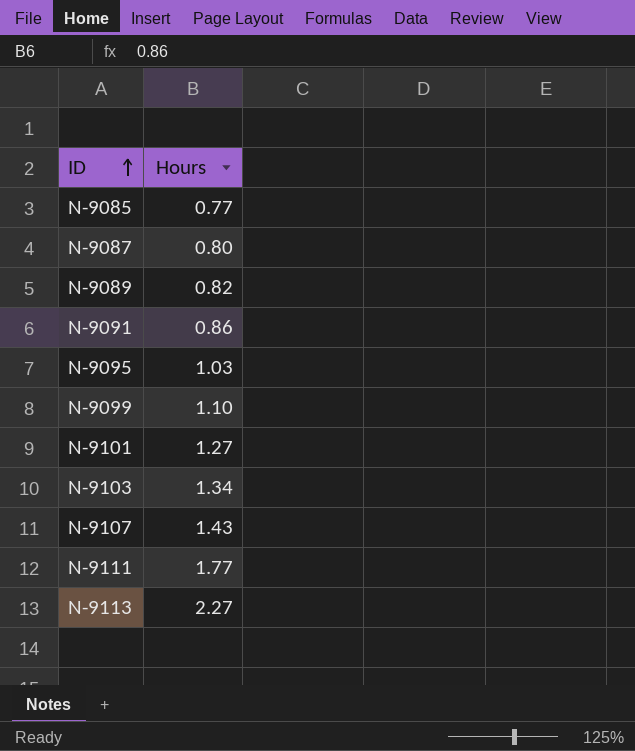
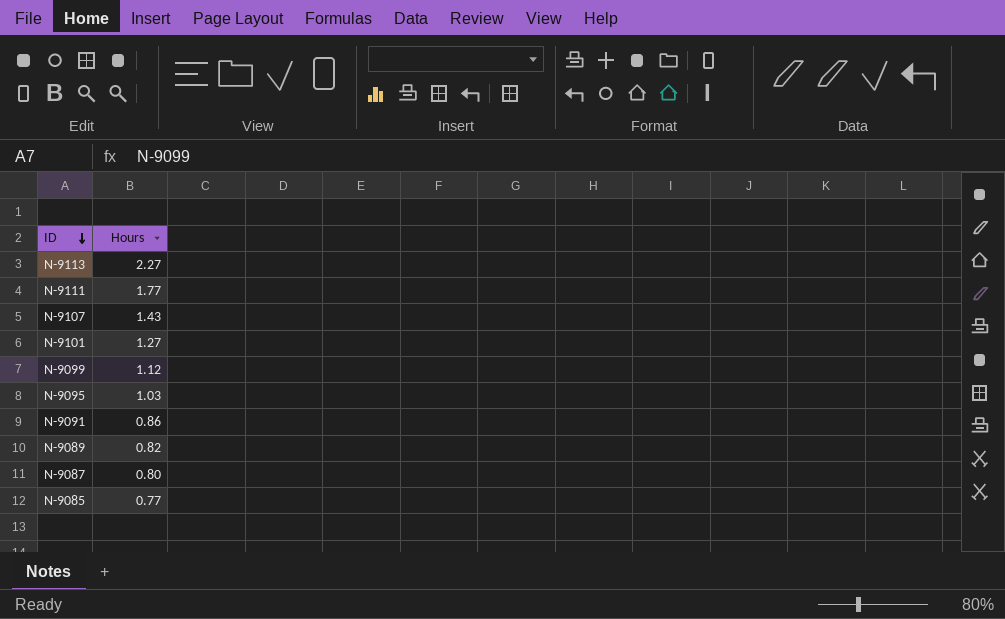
row order: ID ascending -> ID descending
row N-9103: 1.34 -> none
N-9099 | Hours: 1.10 -> 1.12

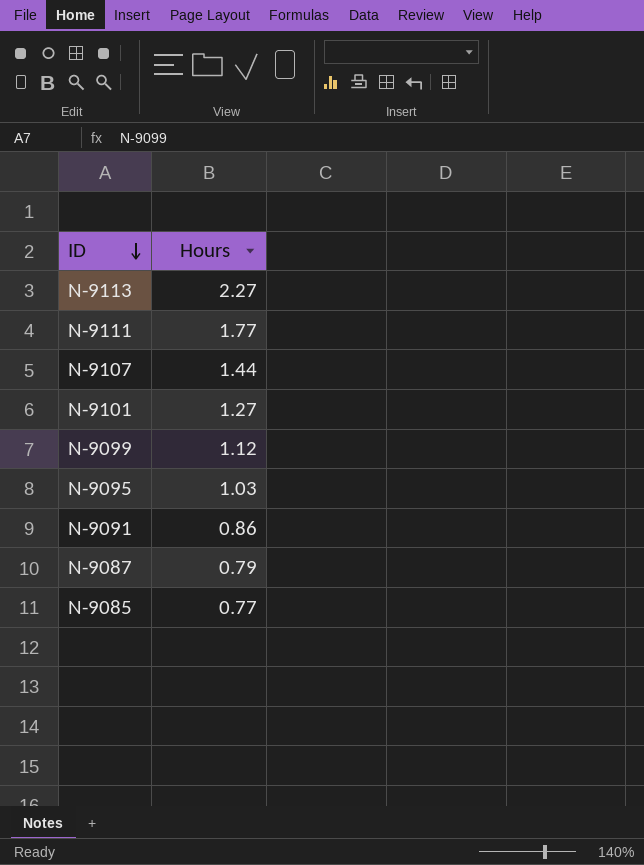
row N-9089: 0.82 -> none
N-9107 | Hours: 1.43 -> 1.44
N-9087 | Hours: 0.80 -> 0.79

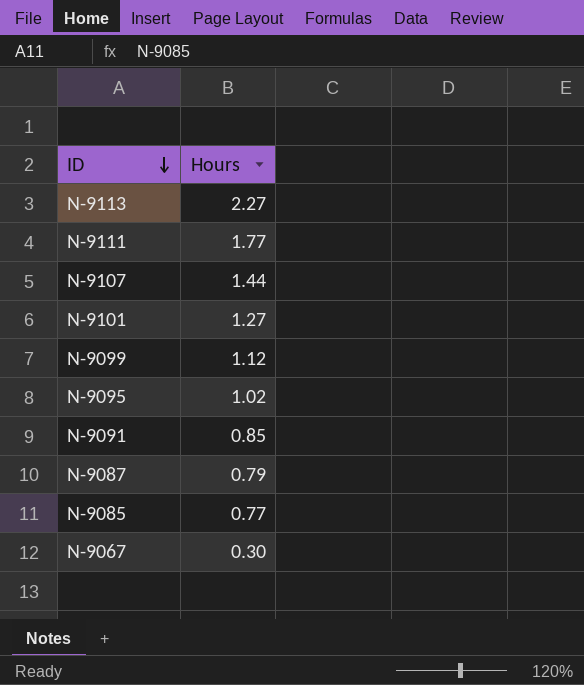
N-9095 | Hours: 1.03 -> 1.02
N-9091 | Hours: 0.86 -> 0.85
row N-9067: none -> 0.30

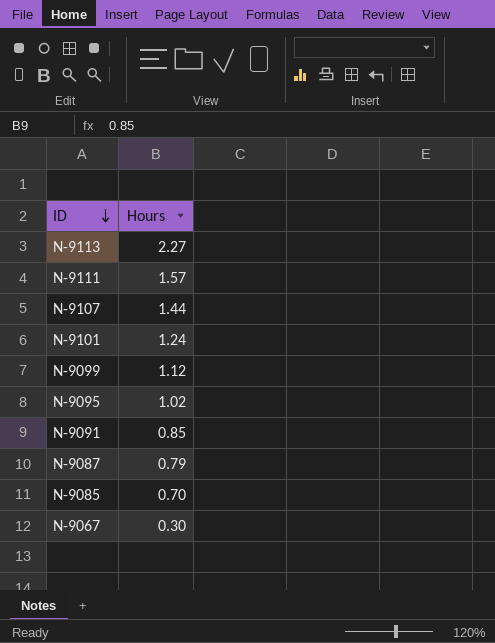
N-9111 | Hours: 1.77 -> 1.57
N-9101 | Hours: 1.27 -> 1.24
N-9085 | Hours: 0.77 -> 0.70

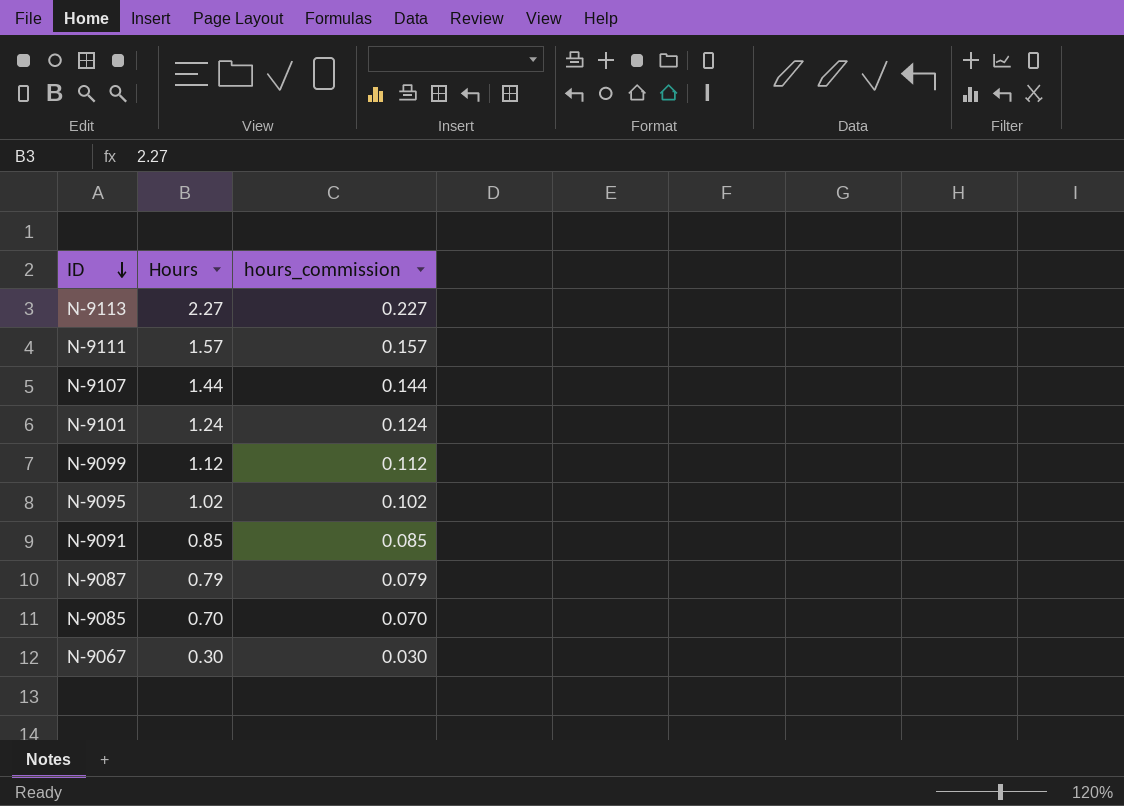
column hours_commission | formula: none -> [Hours] * 0.1

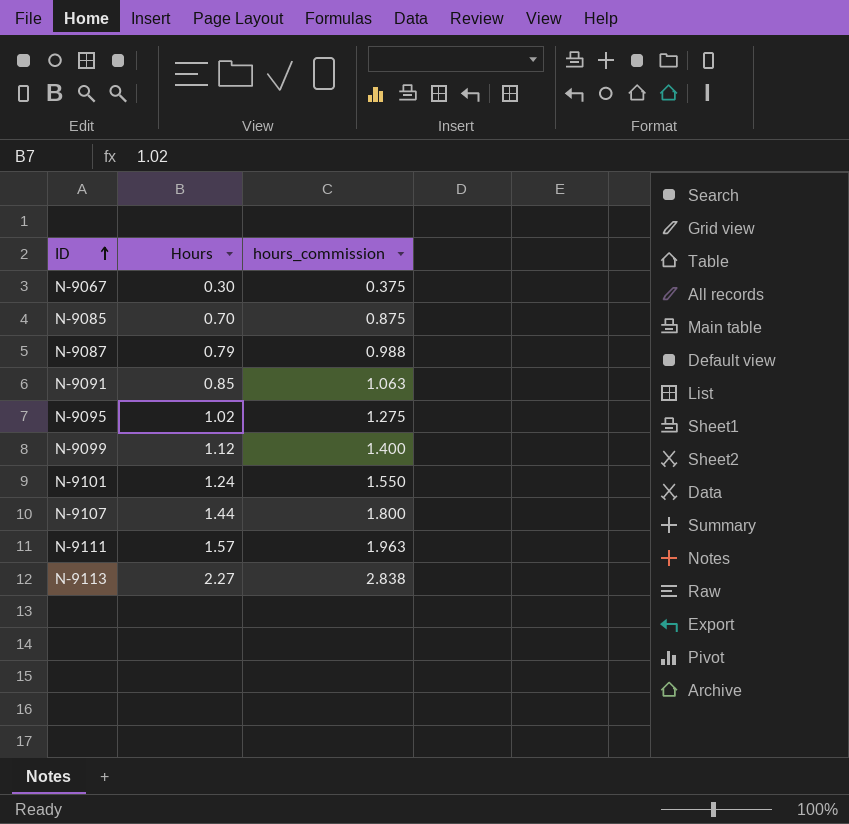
row order: ID descending -> ID ascending
column hours_commission | formula: [Hours] * 0.1 -> [Hours] * 1.25

